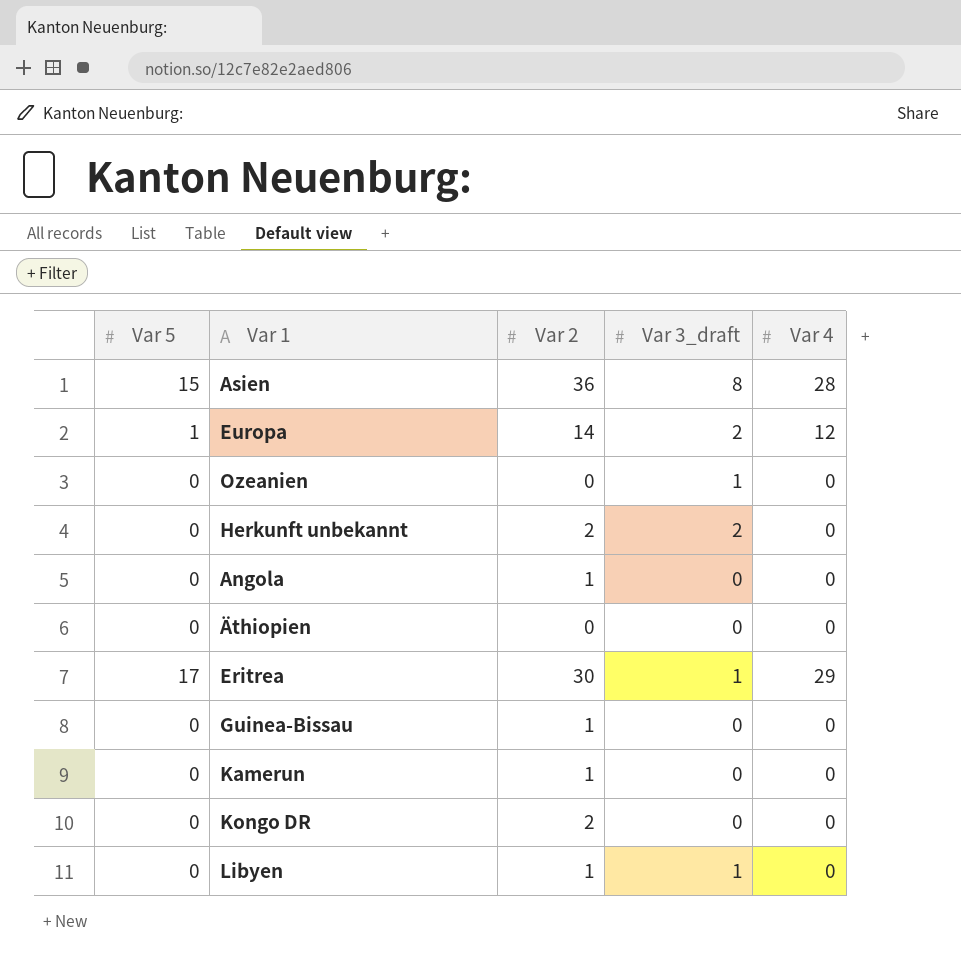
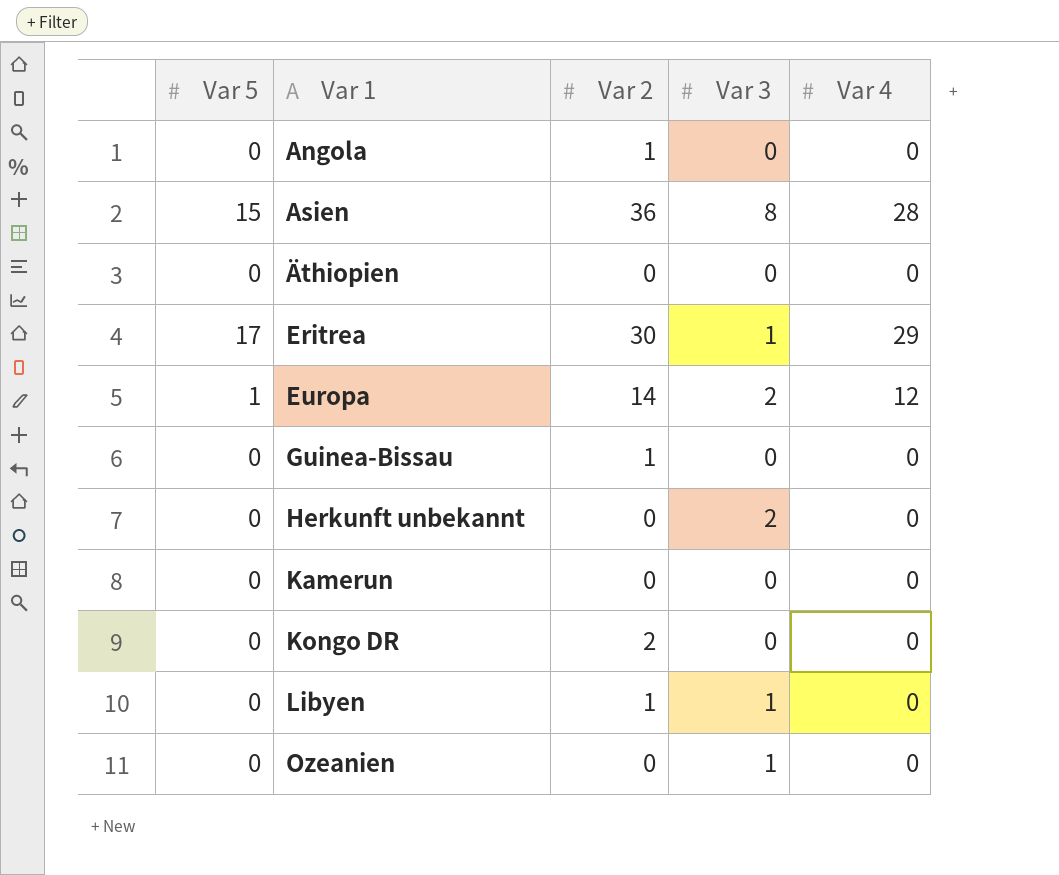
row order: none -> Var 1 ascending
column name: Var 3_draft -> Var 3
Herkunft unbekannt | Var 2: 2 -> 0
Kamerun | Var 2: 1 -> 0

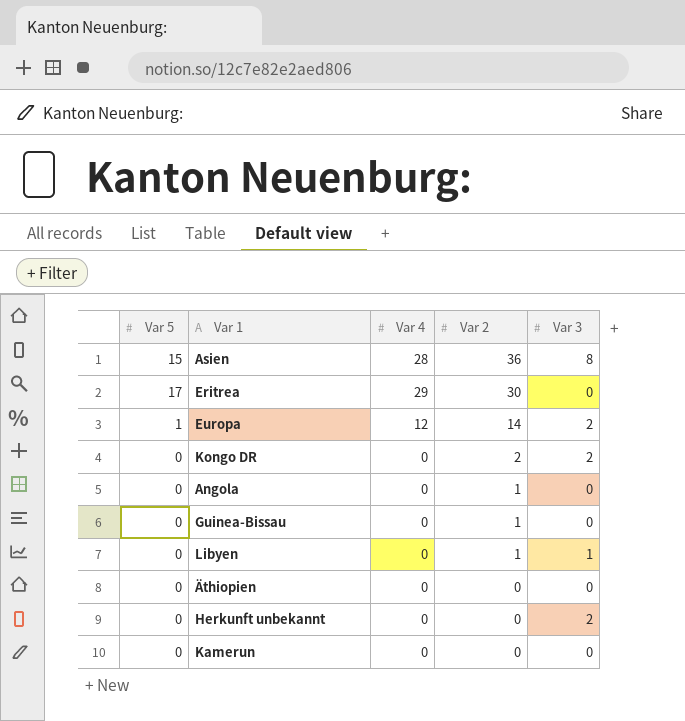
row order: Var 1 ascending -> Var 2 descending
column Var 4 | position: 5 -> 3
row Ozeanien: 0 | 0 | 1 | 0 -> none
Eritrea | Var 3: 1 -> 0
Kongo DR | Var 3: 0 -> 2

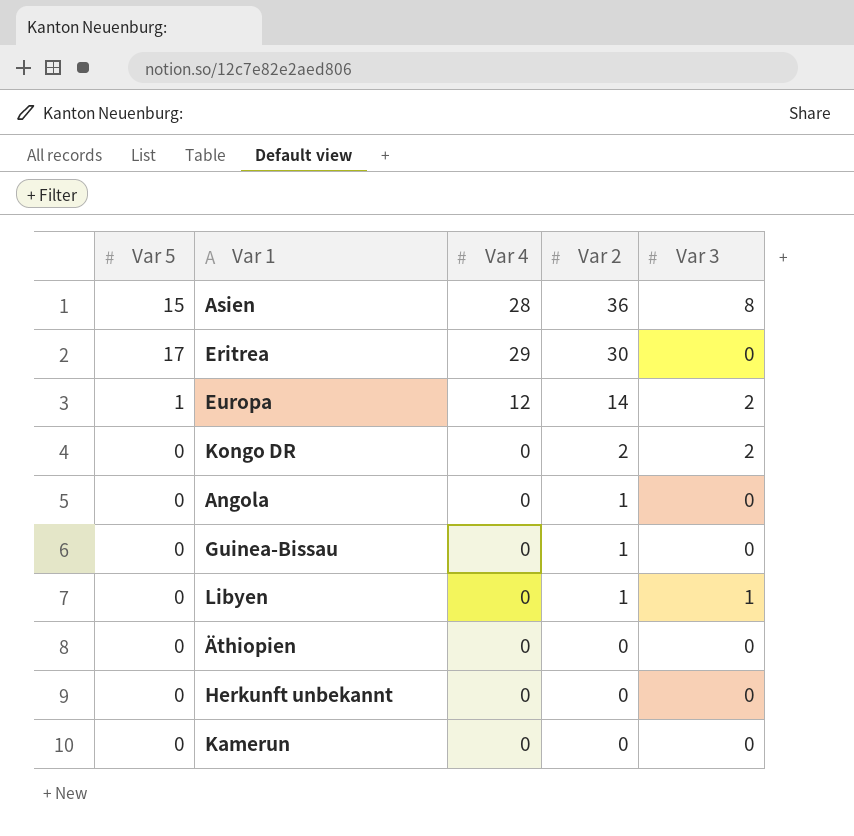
Herkunft unbekannt | Var 3: 2 -> 0

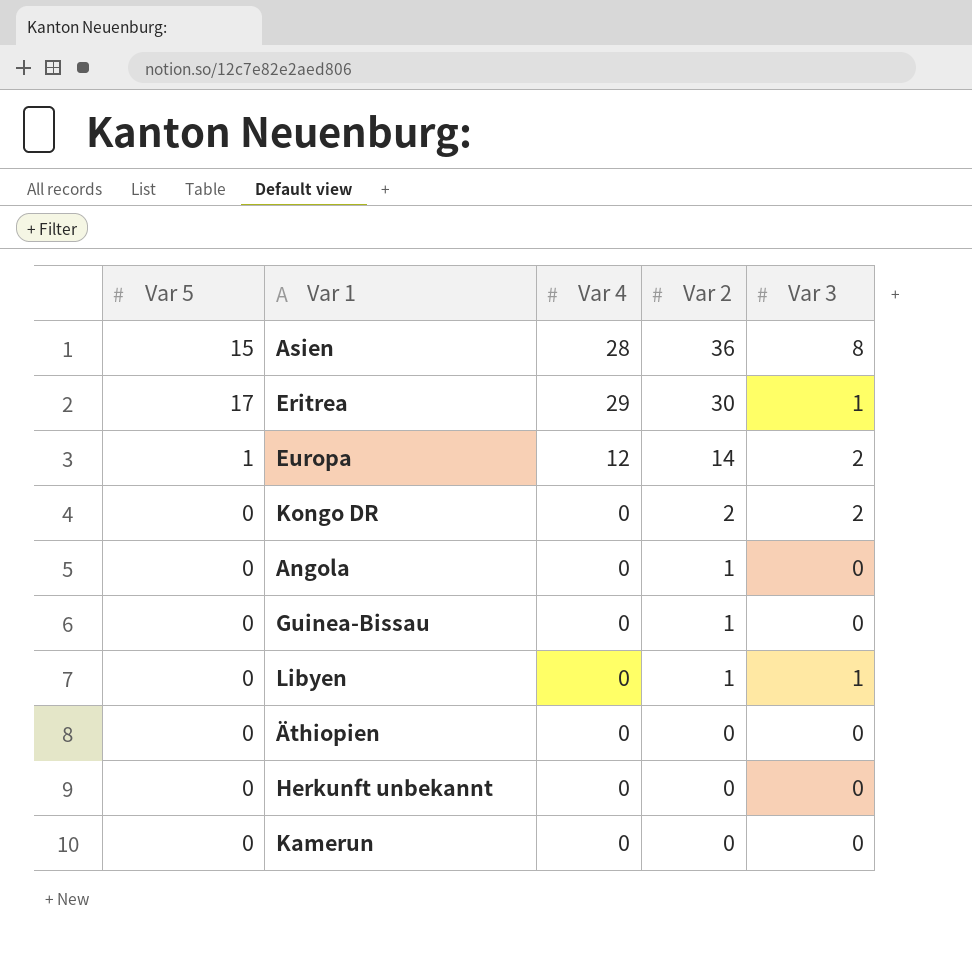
Eritrea | Var 3: 0 -> 1

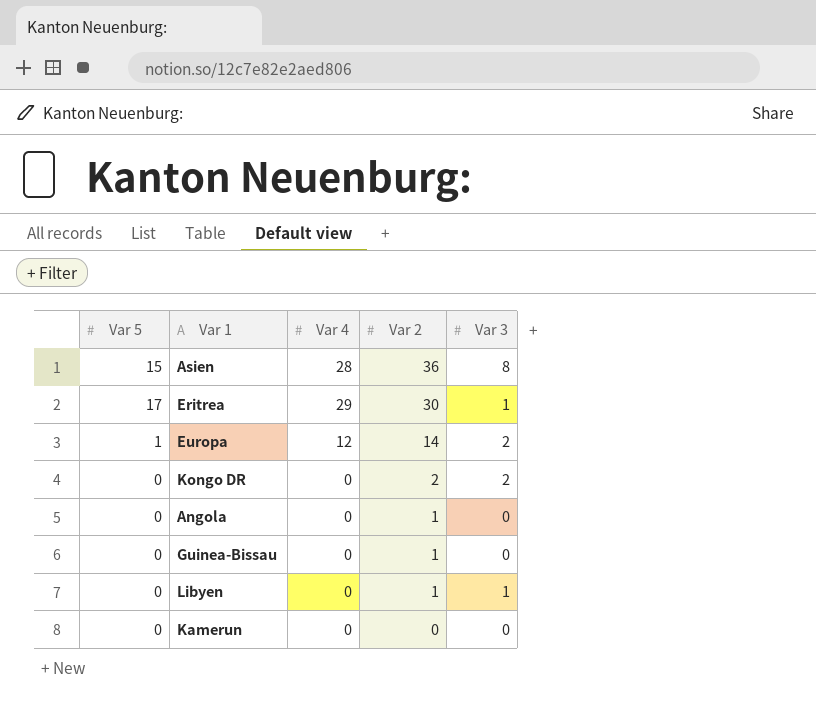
row Äthiopien: 0 | 0 | 0 | 0 -> none
row Herkunft unbekannt: 0 | 0 | 0 | 0 -> none

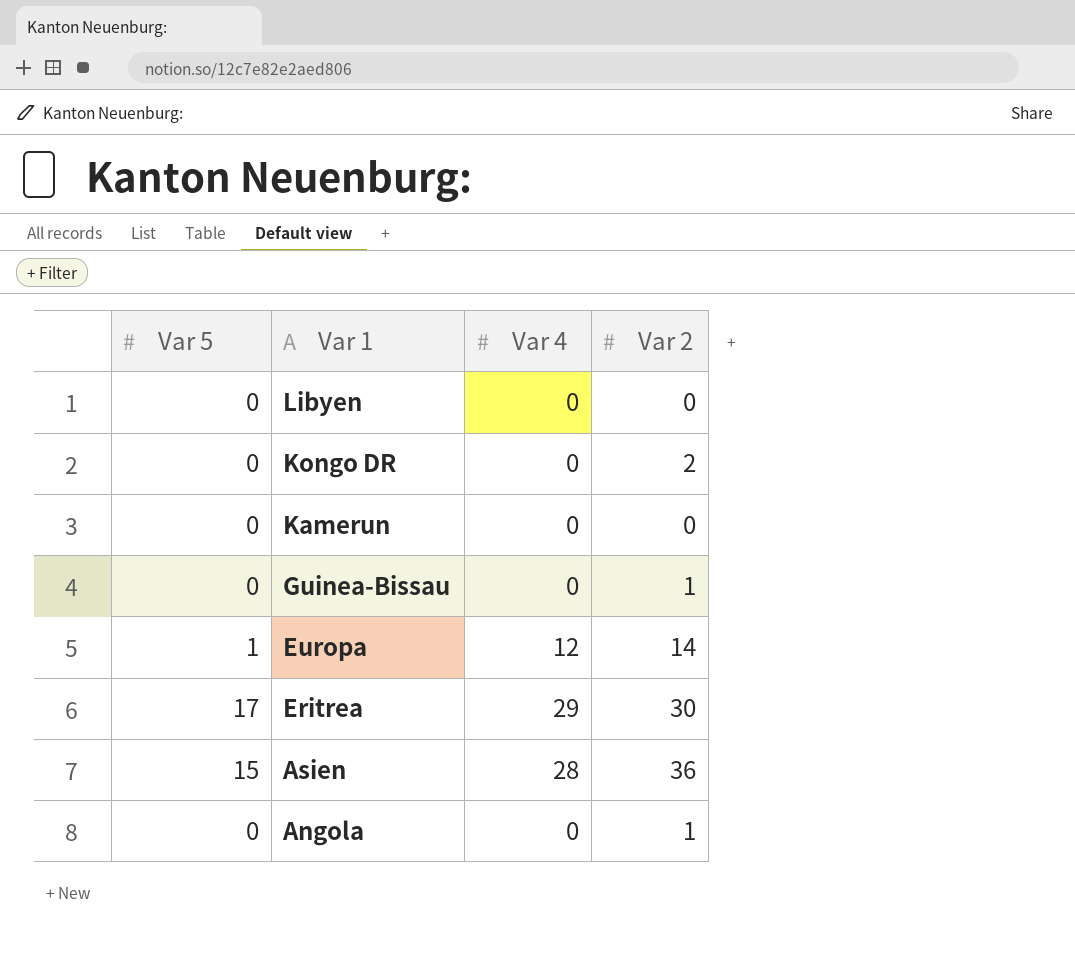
row order: Var 2 descending -> Var 1 descending
column Var 3 | position: 5 -> none
Libyen | Var 2: 1 -> 0

